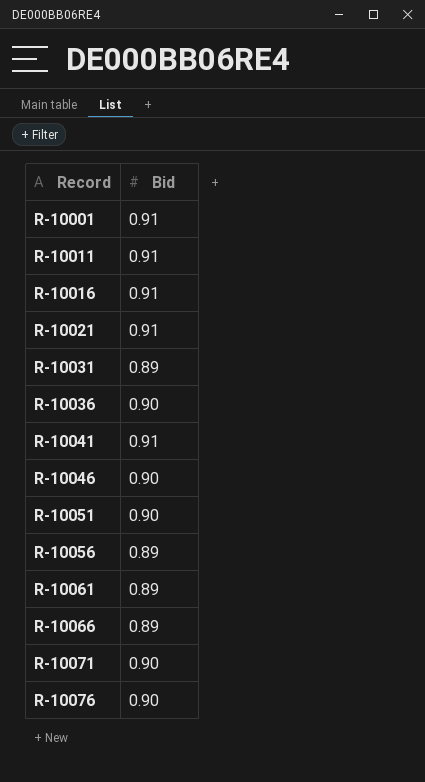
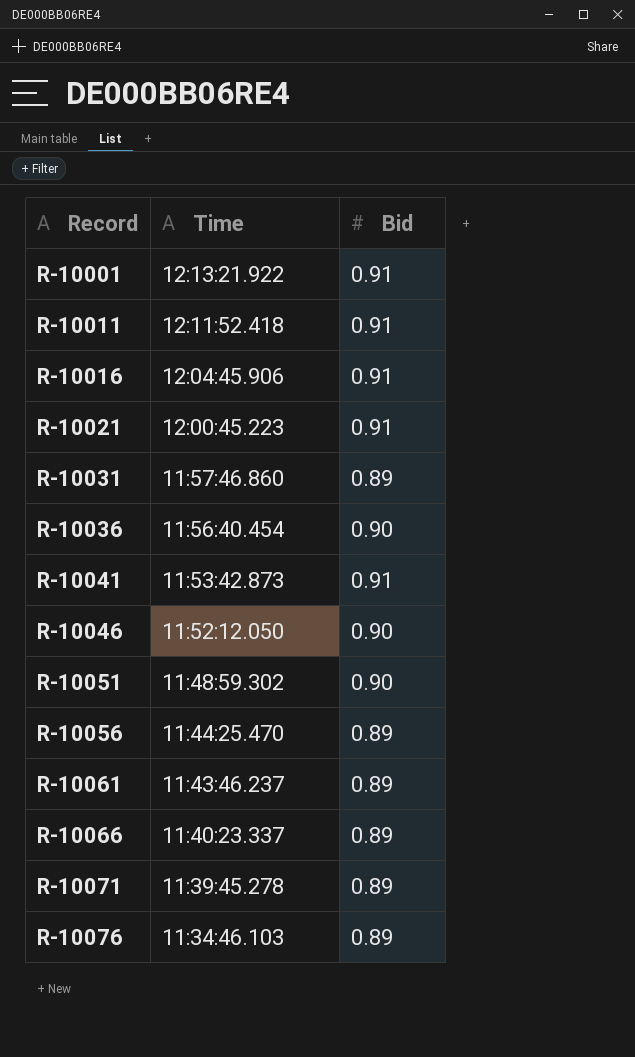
column Time | position: none -> 2
R-10071 | Bid: 0.90 -> 0.89
R-10076 | Bid: 0.90 -> 0.89

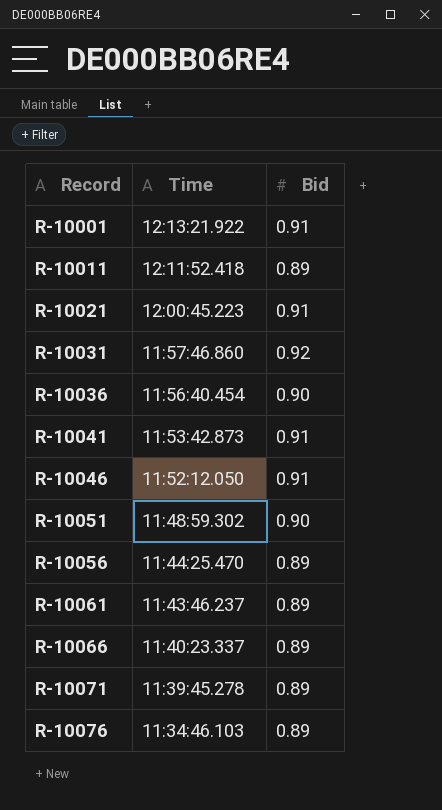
row R-10016: 12:04:45.906 | 0.91 -> none
R-10011 | Bid: 0.91 -> 0.89
R-10031 | Bid: 0.89 -> 0.92
R-10046 | Bid: 0.90 -> 0.91

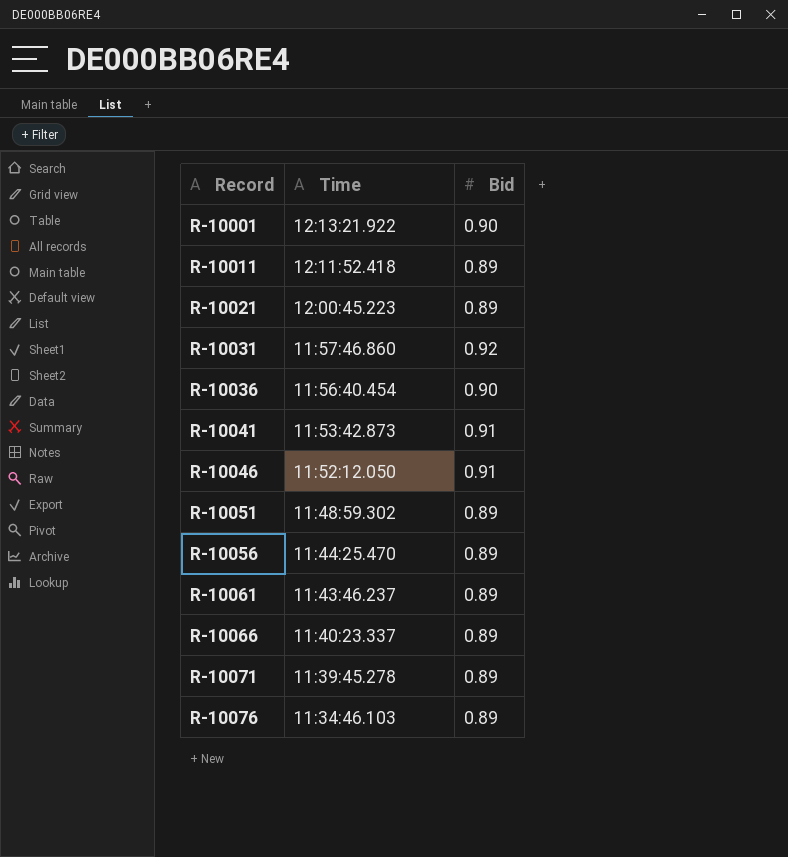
R-10001 | Bid: 0.91 -> 0.90
R-10021 | Bid: 0.91 -> 0.89
R-10051 | Bid: 0.90 -> 0.89

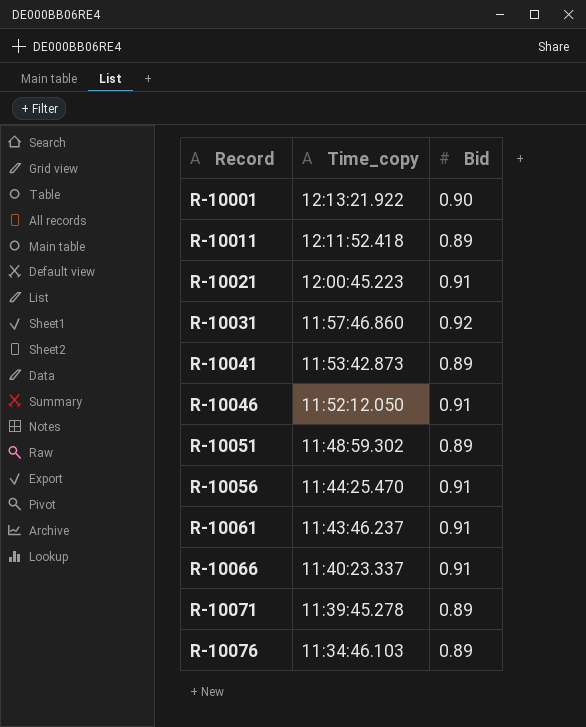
column name: Time -> Time_copy
row R-10036: 11:56:40.454 | 0.90 -> none
R-10021 | Bid: 0.89 -> 0.91
R-10041 | Bid: 0.91 -> 0.89
R-10056 | Bid: 0.89 -> 0.91
R-10061 | Bid: 0.89 -> 0.91
R-10066 | Bid: 0.89 -> 0.91

